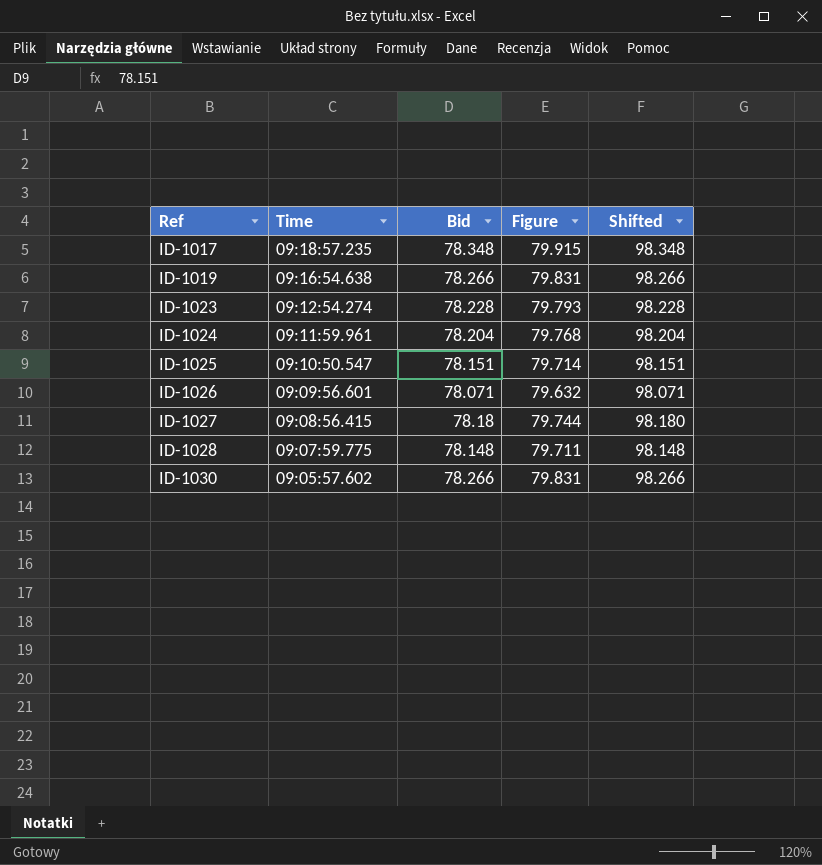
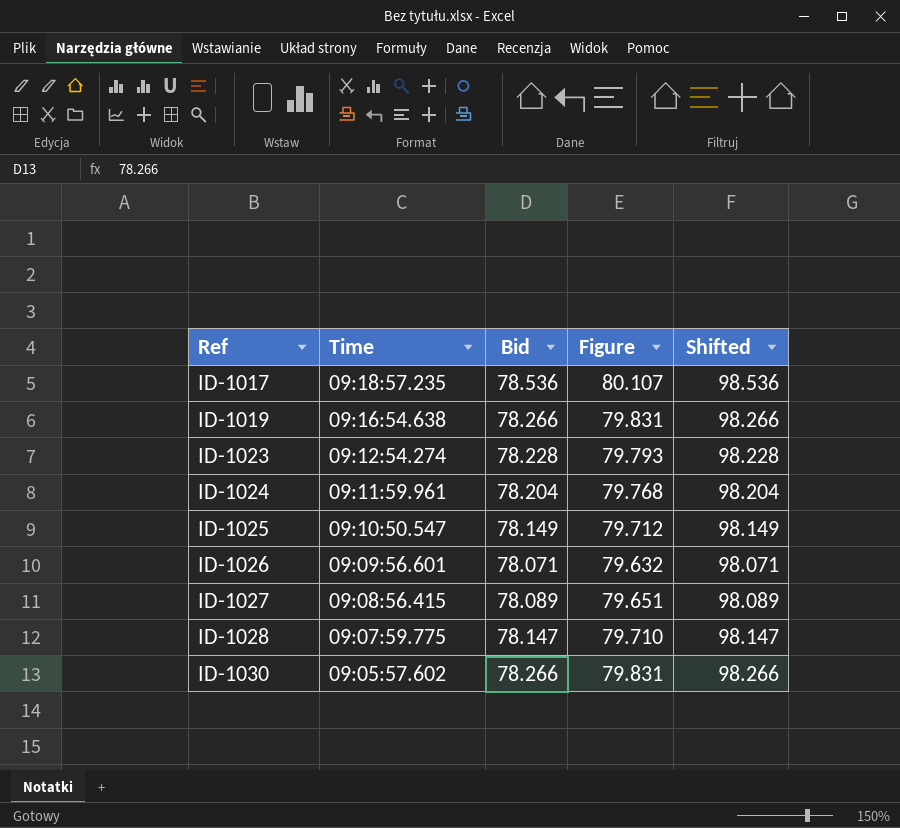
ID-1017 | Bid: 78.348 -> 78.536
ID-1017 | Figure: 79.915 -> 80.107
ID-1017 | Shifted: 98.348 -> 98.536
ID-1025 | Bid: 78.151 -> 78.149
ID-1025 | Figure: 79.714 -> 79.712
ID-1025 | Shifted: 98.151 -> 98.149
ID-1027 | Bid: 78.18 -> 78.089
ID-1027 | Figure: 79.744 -> 79.651
ID-1027 | Shifted: 98.180 -> 98.089
ID-1028 | Bid: 78.148 -> 78.147
ID-1028 | Figure: 79.711 -> 79.710
ID-1028 | Shifted: 98.148 -> 98.147

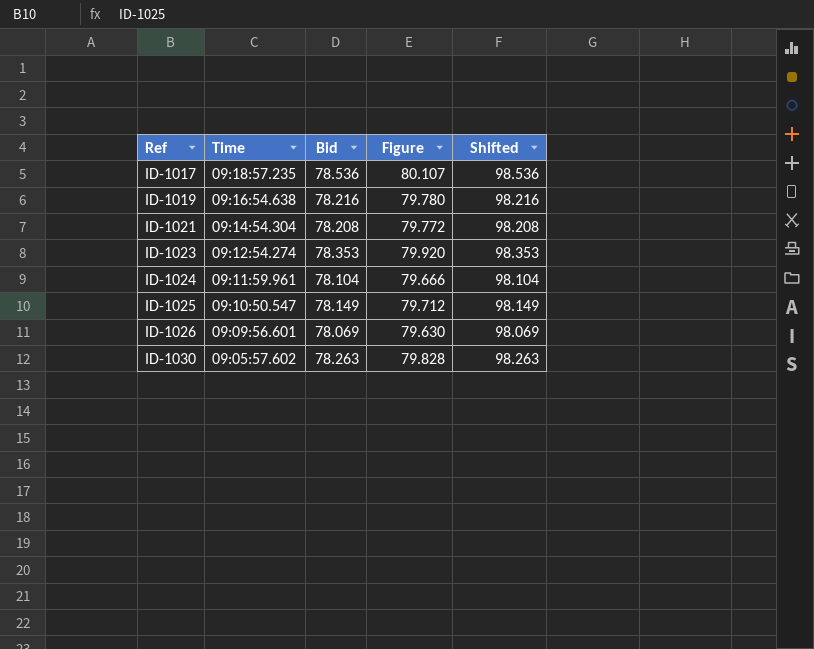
row ID-1027: 09:08:56.415 | 78.089 | 79.651 | 98.089 -> none
row ID-1028: 09:07:59.775 | 78.147 | 79.710 | 98.147 -> none
ID-1019 | Bid: 78.266 -> 78.216
ID-1019 | Figure: 79.831 -> 79.780
ID-1019 | Shifted: 98.266 -> 98.216
row ID-1021: none -> 09:14:54.304 | 78.208 | 79.772 | 98.208
ID-1023 | Bid: 78.228 -> 78.353
ID-1023 | Figure: 79.793 -> 79.920
ID-1023 | Shifted: 98.228 -> 98.353
ID-1024 | Bid: 78.204 -> 78.104
ID-1024 | Figure: 79.768 -> 79.666
ID-1024 | Shifted: 98.204 -> 98.104
ID-1026 | Bid: 78.071 -> 78.069
ID-1026 | Figure: 79.632 -> 79.630
ID-1026 | Shifted: 98.071 -> 98.069
ID-1030 | Bid: 78.266 -> 78.263
ID-1030 | Figure: 79.831 -> 79.828
ID-1030 | Shifted: 98.266 -> 98.263

